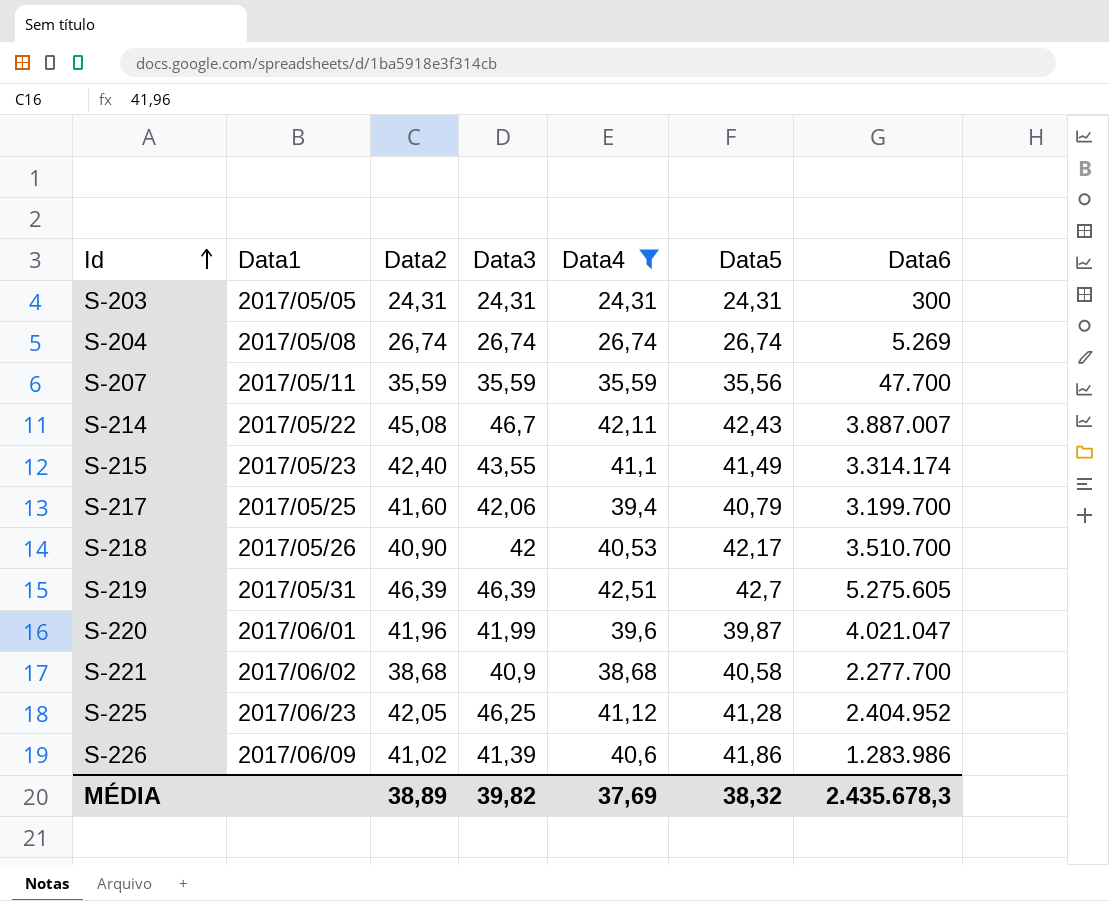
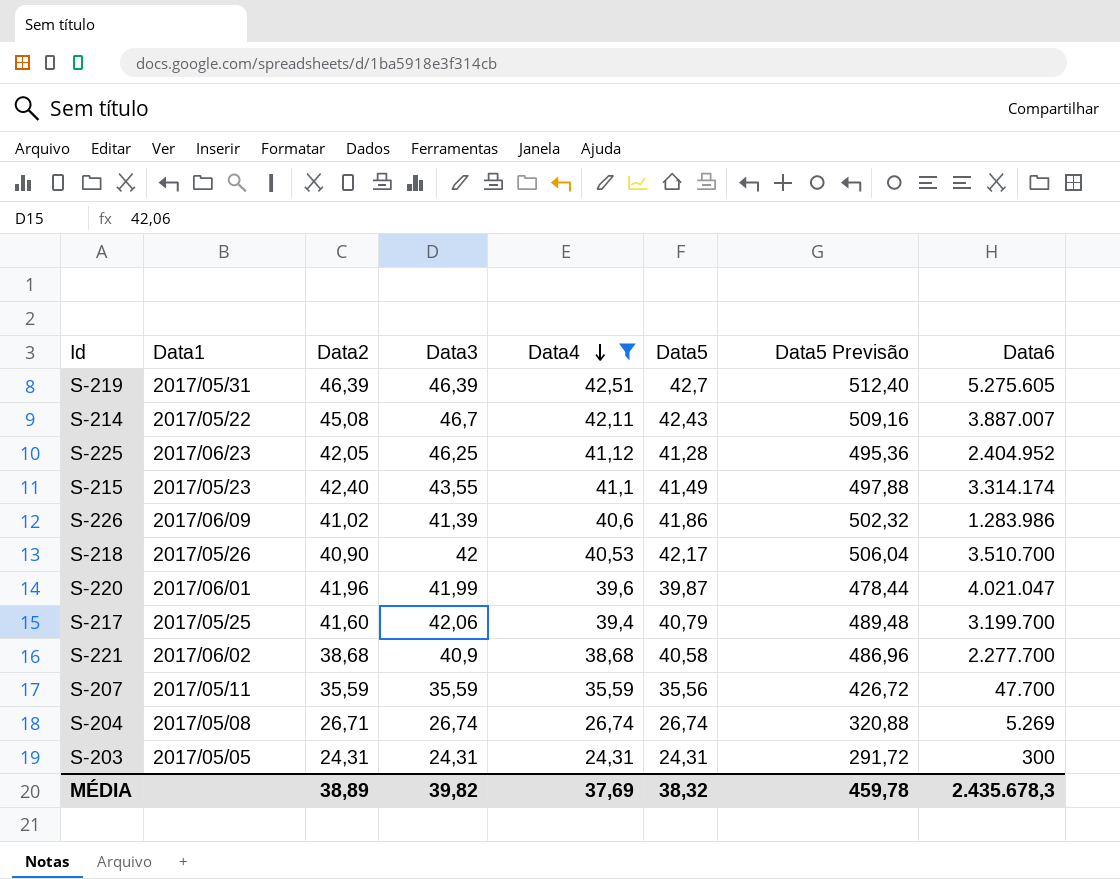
row order: Id ascending -> Data4 descending
column Data5 Previsão | formula: none -> [Data5] * 12
S-204 | Data2: 26,74 -> 26,71

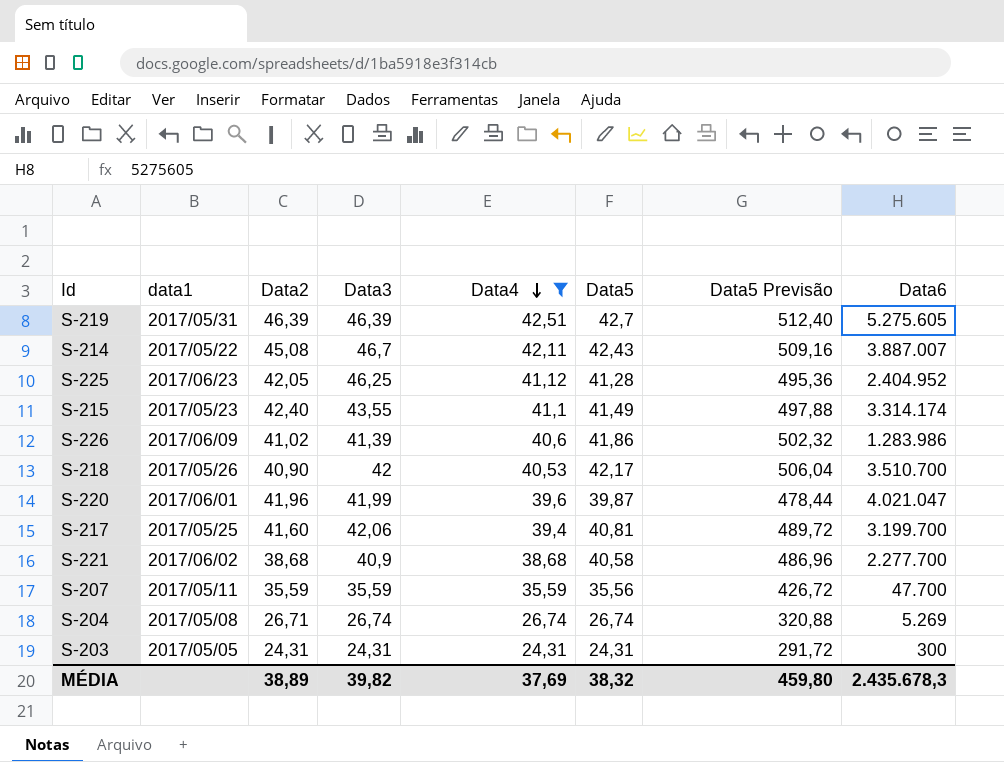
column name: Data1 -> data1
S-217 | Data5: 40,79 -> 40,81
S-217 | Data5 Previsão: 489,48 -> 489,72
MÉDIA | Data5 Previsão: 459,78 -> 459,80

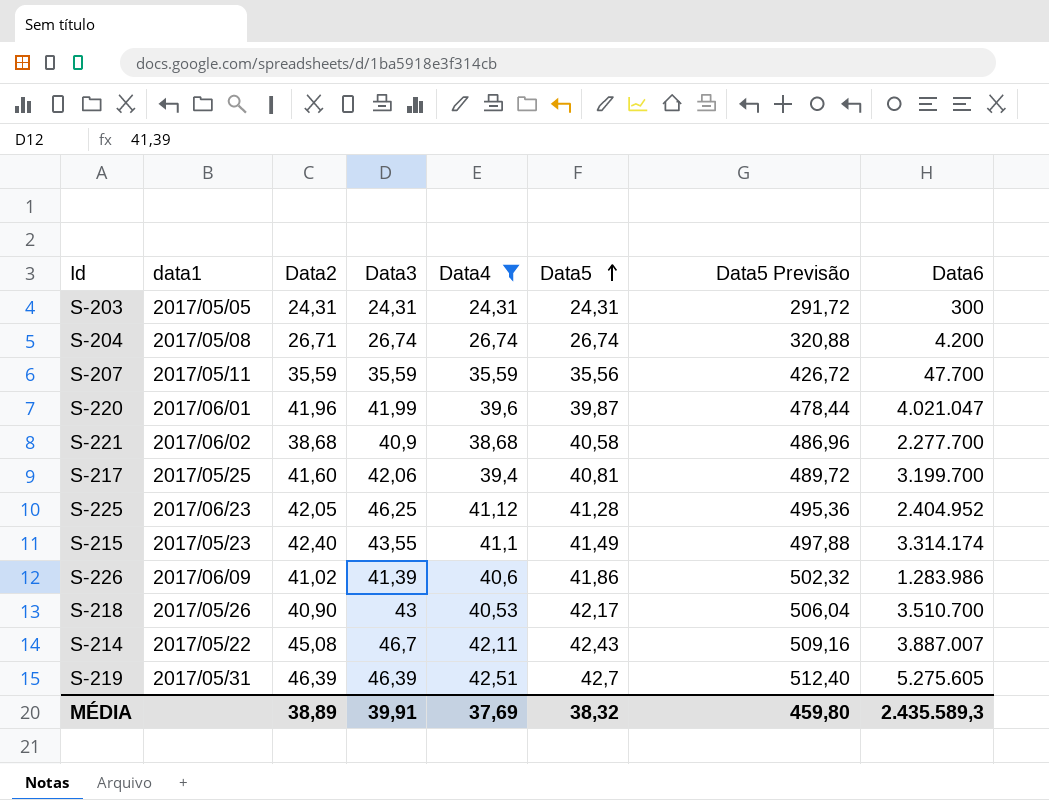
row order: Data4 descending -> Data5 ascending
S-204 | Data6: 5.269 -> 4.200
S-218 | Data3: 42 -> 43
MÉDIA | Data3: 39,82 -> 39,91
MÉDIA | Data6: 2.435.678,3 -> 2.435.589,3

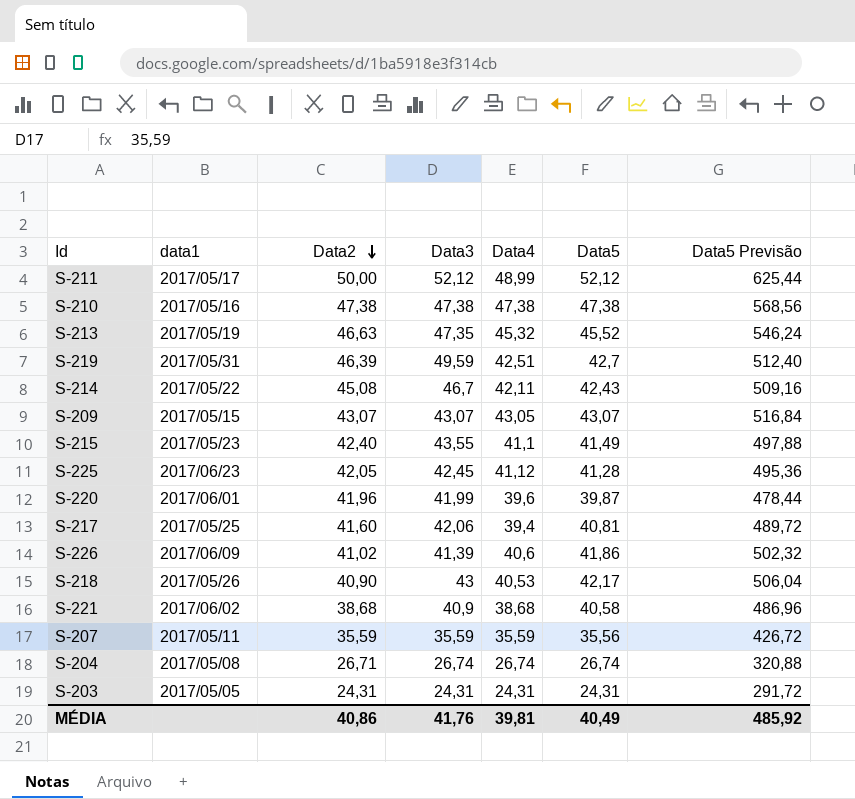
filter: Data4 <= 42,51 -> none
row order: Data5 ascending -> Data2 descending
column Data6 | position: 8 -> none
S-219 | Data3: 46,39 -> 49,59
S-225 | Data3: 46,25 -> 42,45
MÉDIA | Data2: 38,89 -> 40,86
MÉDIA | Data3: 39,91 -> 41,76
MÉDIA | Data4: 37,69 -> 39,81
MÉDIA | Data5: 38,32 -> 40,49
MÉDIA | Data5 Previsão: 459,80 -> 485,92

